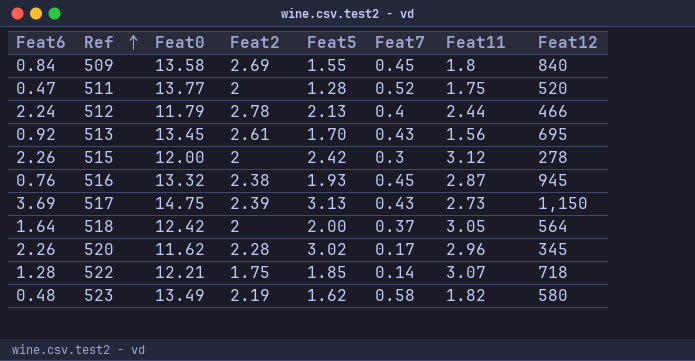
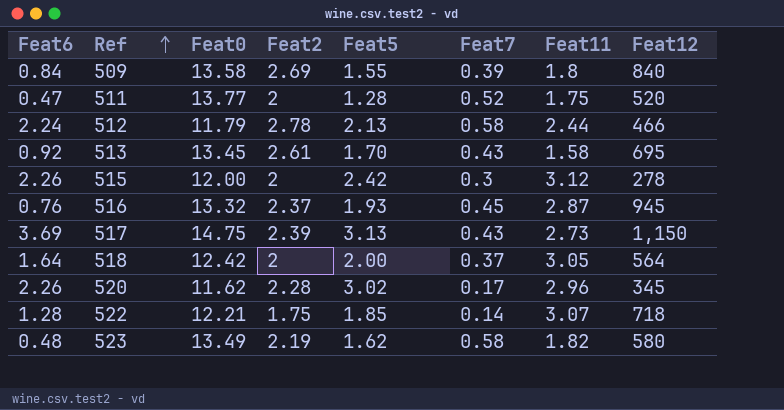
509 | Feat7: 0.45 -> 0.39
512 | Feat7: 0.4 -> 0.58
513 | Feat11: 1.56 -> 1.58
516 | Feat2: 2.38 -> 2.37

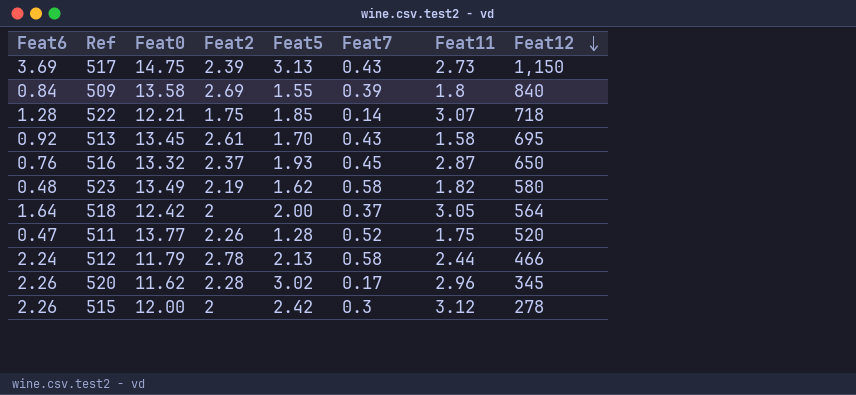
row order: Ref ascending -> Feat12 descending
516 | Feat12: 945 -> 650
511 | Feat2: 2 -> 2.26

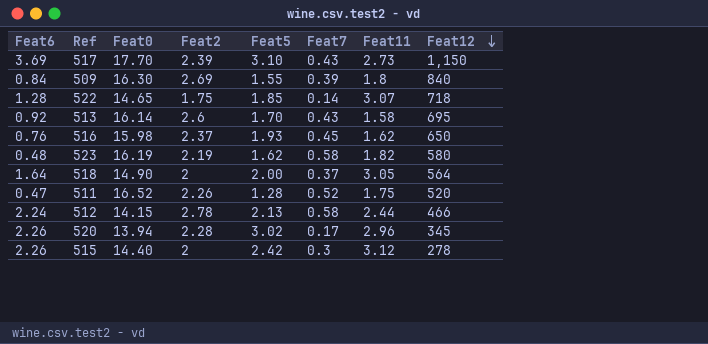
517 | Feat0: 14.75 -> 17.70
517 | Feat5: 3.13 -> 3.10
509 | Feat0: 13.58 -> 16.30
522 | Feat0: 12.21 -> 14.65
513 | Feat0: 13.45 -> 16.14
513 | Feat2: 2.61 -> 2.6
516 | Feat0: 13.32 -> 15.98
516 | Feat11: 2.87 -> 1.62
523 | Feat0: 13.49 -> 16.19
518 | Feat0: 12.42 -> 14.90
511 | Feat0: 13.77 -> 16.52
512 | Feat0: 11.79 -> 14.15
520 | Feat0: 11.62 -> 13.94
515 | Feat0: 12.00 -> 14.40

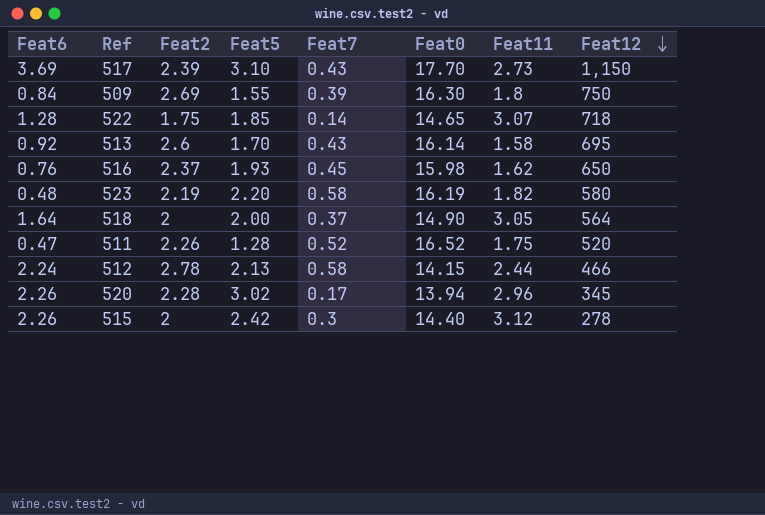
column Feat0 | position: 3 -> 6
509 | Feat12: 840 -> 750
523 | Feat5: 1.62 -> 2.20

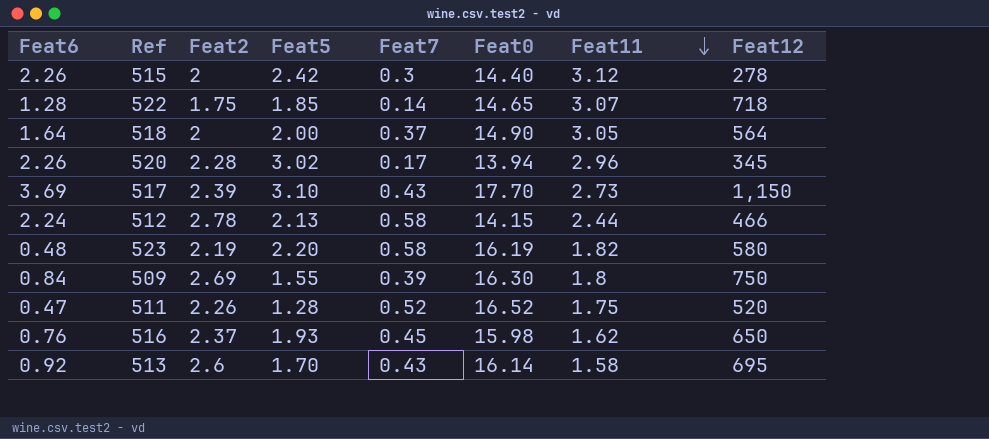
row order: Feat12 descending -> Feat11 descending

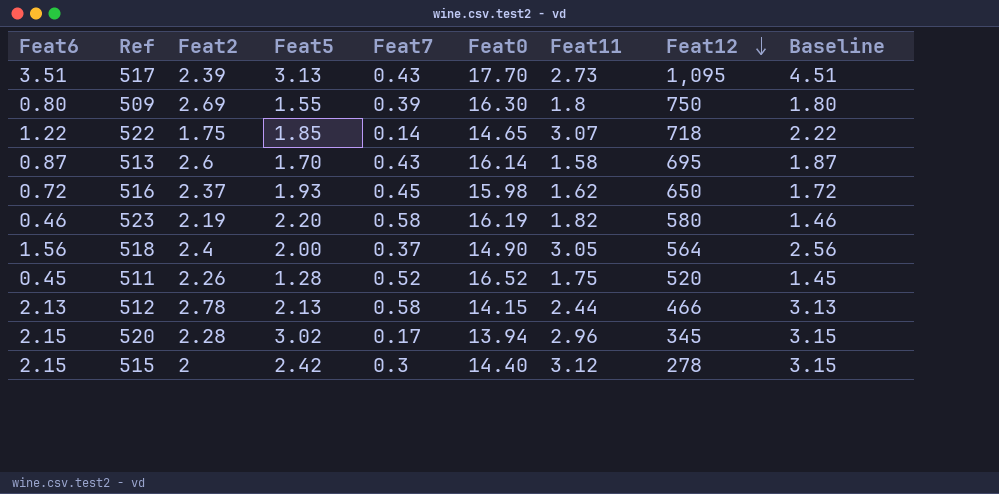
row order: Feat11 descending -> Feat12 descending
column Baseline | formula: none -> [Feat6] + 1
517 | Feat6: 3.69 -> 3.51
517 | Feat5: 3.10 -> 3.13
517 | Feat12: 1,150 -> 1,095
509 | Feat6: 0.84 -> 0.80
522 | Feat6: 1.28 -> 1.22
513 | Feat6: 0.92 -> 0.87
516 | Feat6: 0.76 -> 0.72
523 | Feat6: 0.48 -> 0.46
518 | Feat6: 1.64 -> 1.56
518 | Feat2: 2 -> 2.4
511 | Feat6: 0.47 -> 0.45
512 | Feat6: 2.24 -> 2.13
520 | Feat6: 2.26 -> 2.15
515 | Feat6: 2.26 -> 2.15

